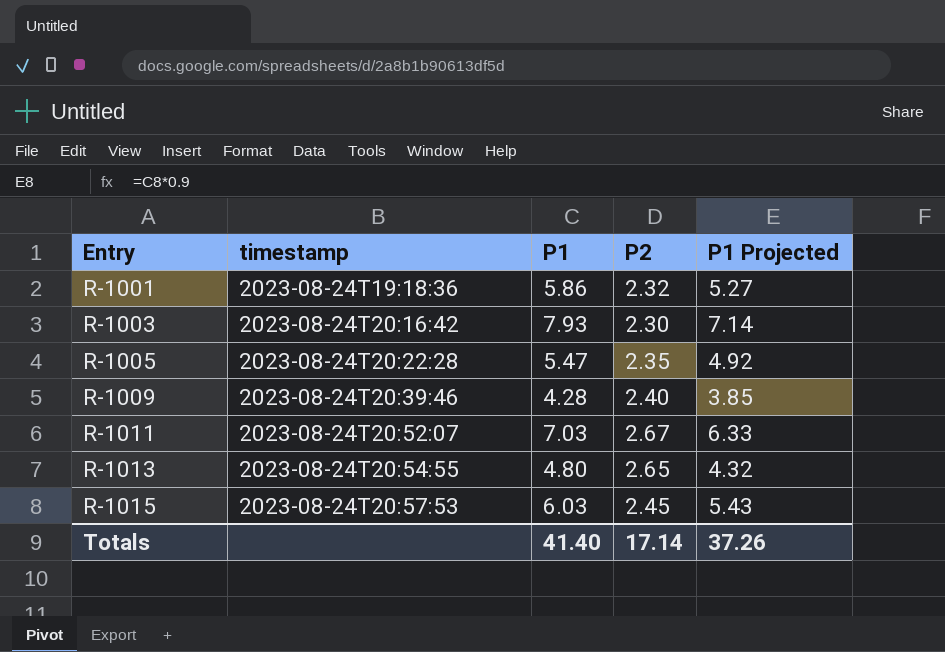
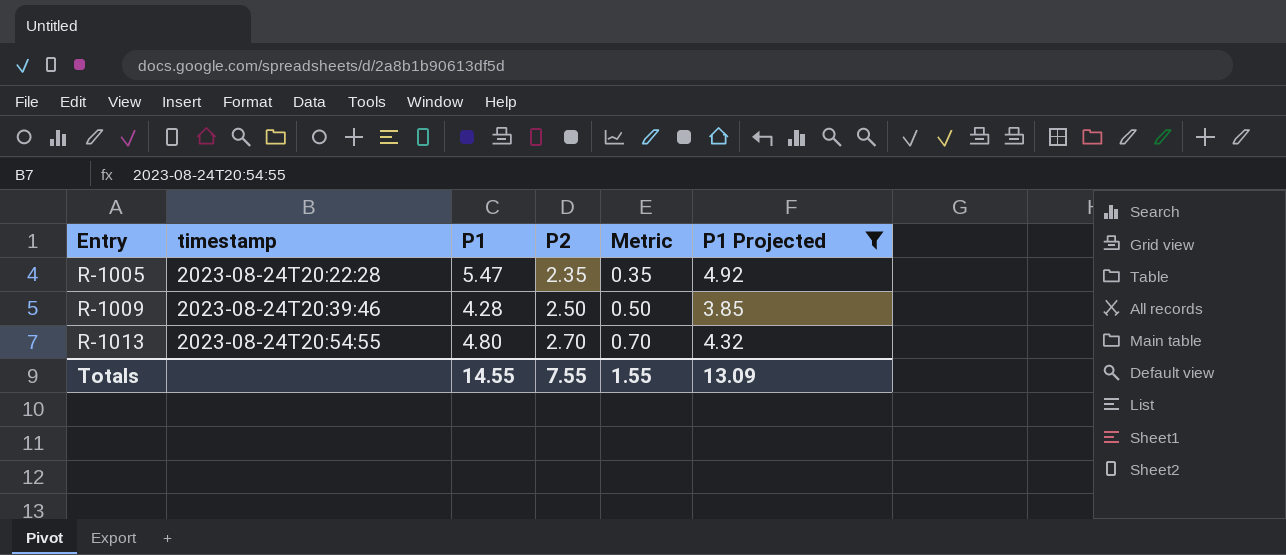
filter: none -> P1 Projected <= 4.92
column Metric | formula: none -> [P2] - 2
R-1009 | P2: 2.40 -> 2.50
R-1013 | P2: 2.65 -> 2.70
Totals | P1: 41.40 -> 14.55
Totals | P2: 17.14 -> 7.55
Totals | P1 Projected: 37.26 -> 13.09

